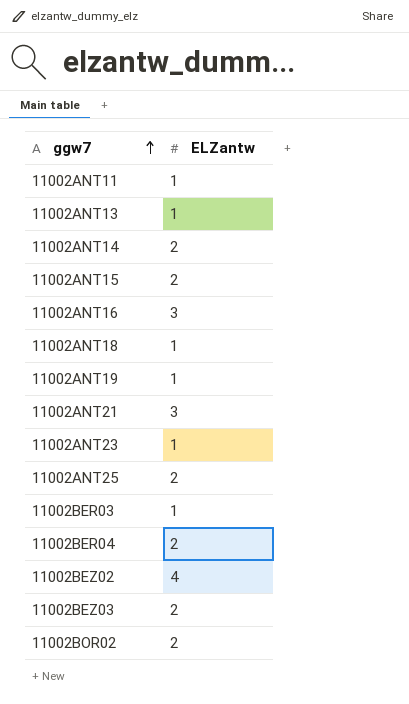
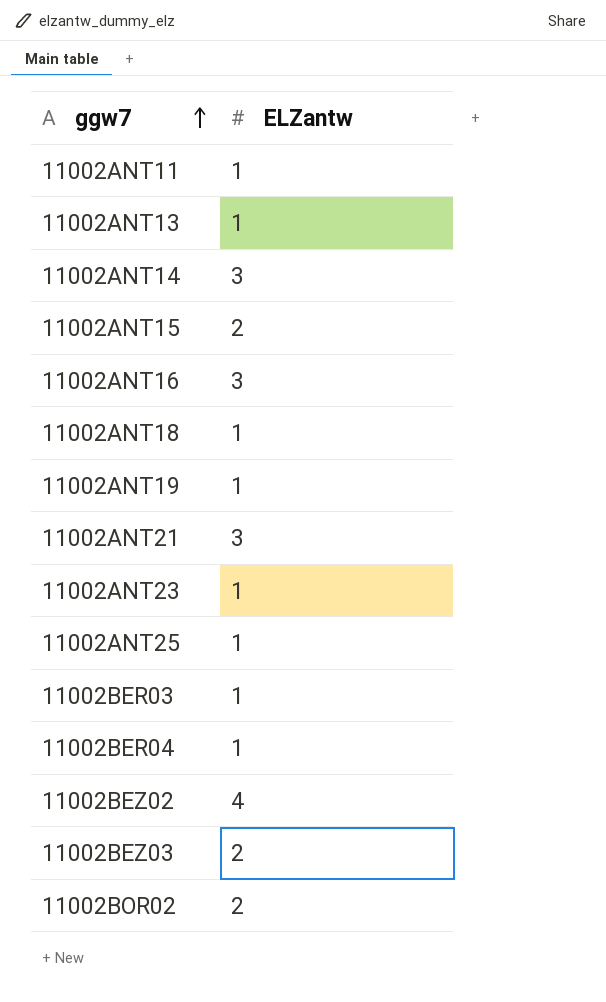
11002ANT14 | ELZantw: 2 -> 3
11002ANT25 | ELZantw: 2 -> 1
11002BER04 | ELZantw: 2 -> 1

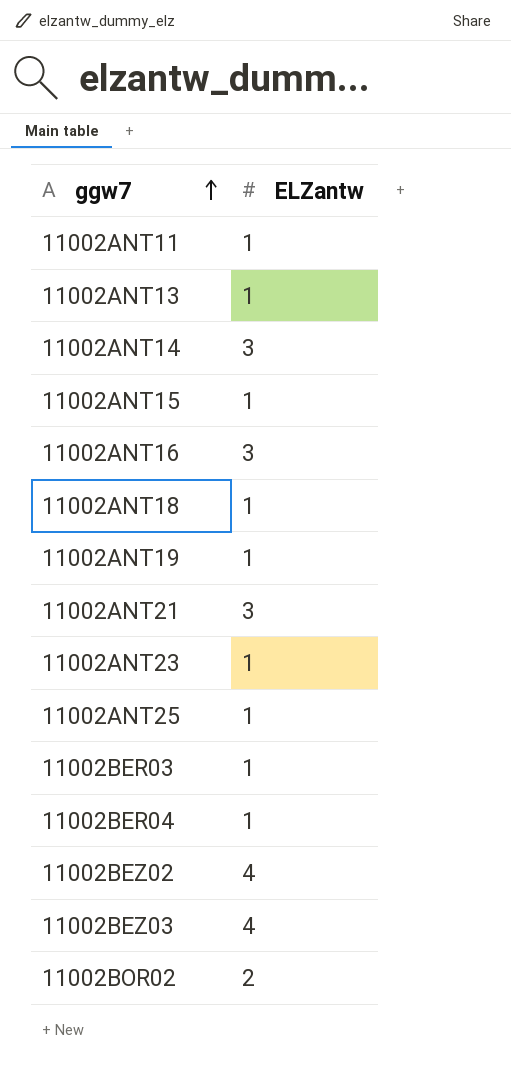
11002ANT15 | ELZantw: 2 -> 1
11002BEZ03 | ELZantw: 2 -> 4

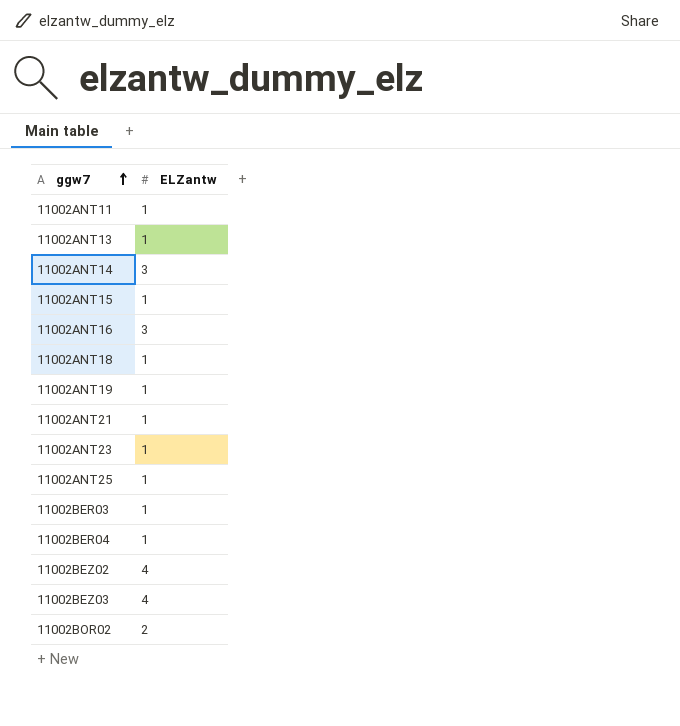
11002ANT21 | ELZantw: 3 -> 1

